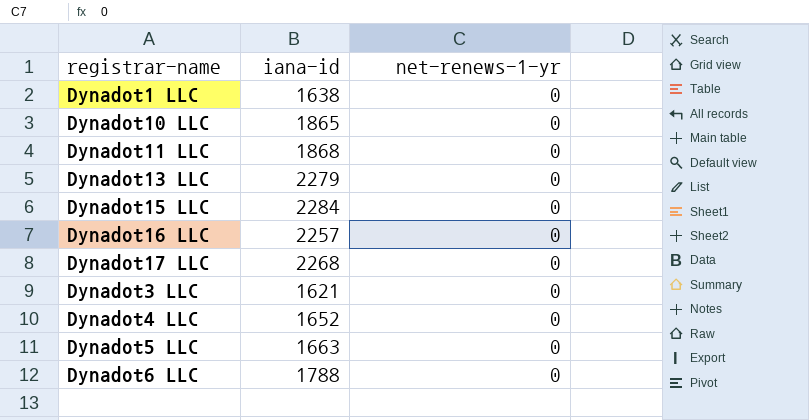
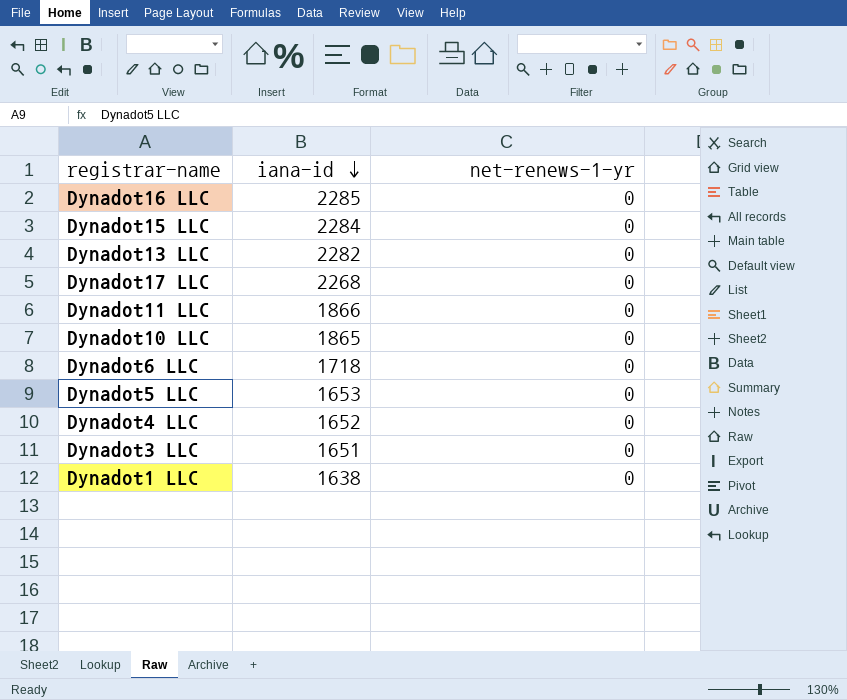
row order: none -> iana-id descending
Dynadot16 LLC | iana-id: 2257 -> 2285
Dynadot13 LLC | iana-id: 2279 -> 2282
Dynadot11 LLC | iana-id: 1868 -> 1866
Dynadot6 LLC | iana-id: 1788 -> 1718
Dynadot5 LLC | iana-id: 1663 -> 1653
Dynadot3 LLC | iana-id: 1621 -> 1651

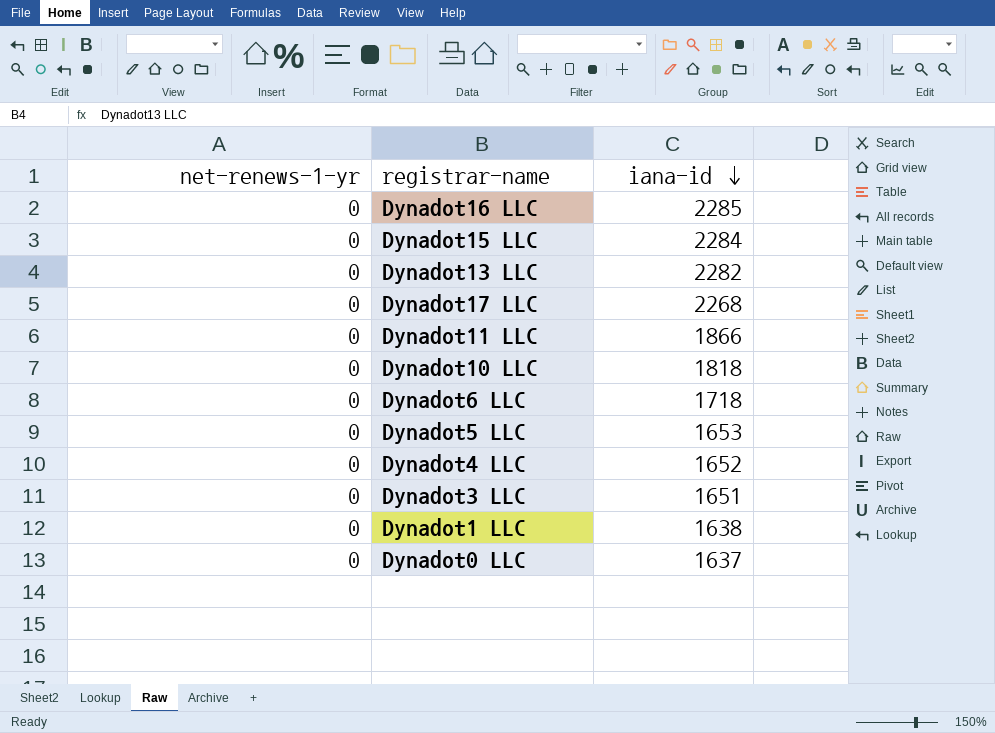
column net-renews-1-yr | position: 3 -> 1
Dynadot10 LLC | iana-id: 1865 -> 1818
row Dynadot0 LLC: none -> 0 | 1637

